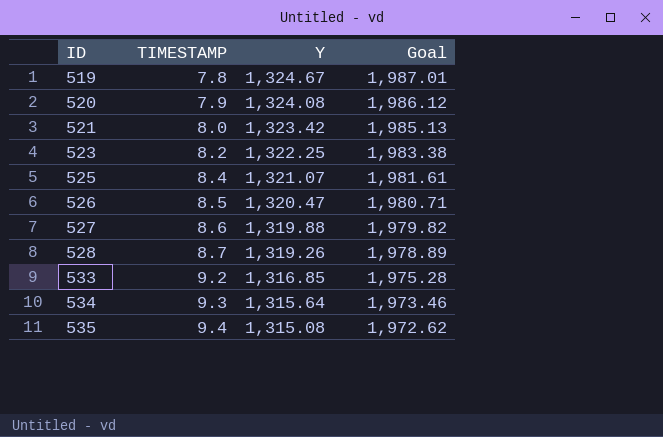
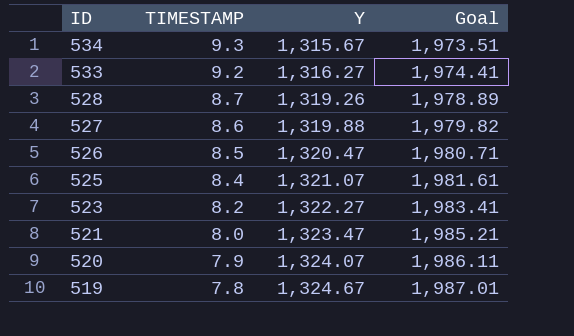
row order: ID ascending -> ID descending
row 535: 9.4 | 1,315.08 | 1,972.62 -> none
534 | Y: 1,315.64 -> 1,315.67
534 | Goal: 1,973.46 -> 1,973.51
533 | Y: 1,316.85 -> 1,316.27
533 | Goal: 1,975.28 -> 1,974.41
523 | Y: 1,322.25 -> 1,322.27
523 | Goal: 1,983.38 -> 1,983.41
521 | Y: 1,323.42 -> 1,323.47
521 | Goal: 1,985.13 -> 1,985.21
520 | Y: 1,324.08 -> 1,324.07
520 | Goal: 1,986.12 -> 1,986.11

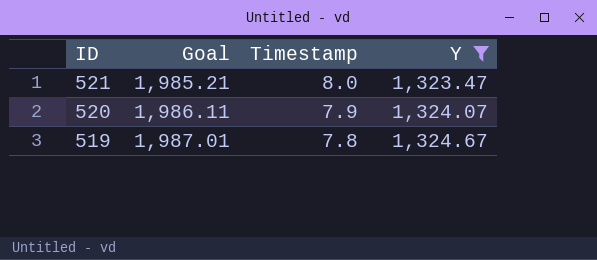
filter: none -> Y >= 1,323.47
column Goal | position: 4 -> 2
column name: TIMESTAMP -> Timestamp

